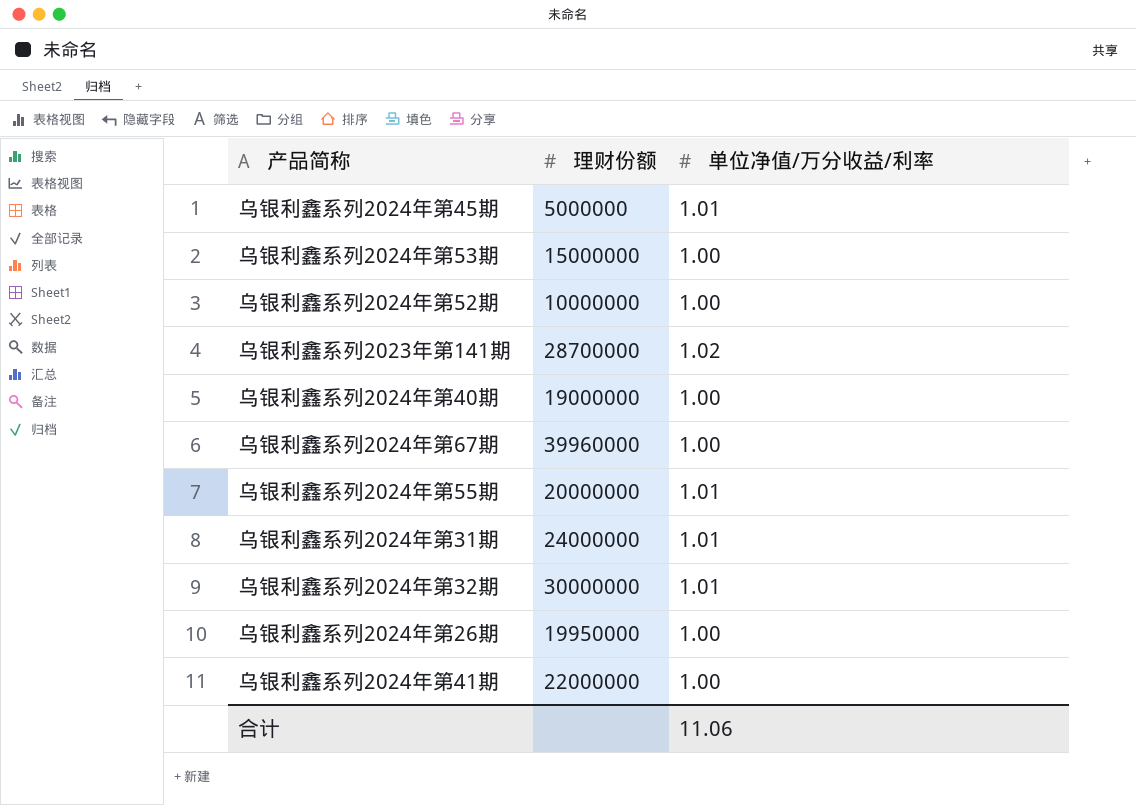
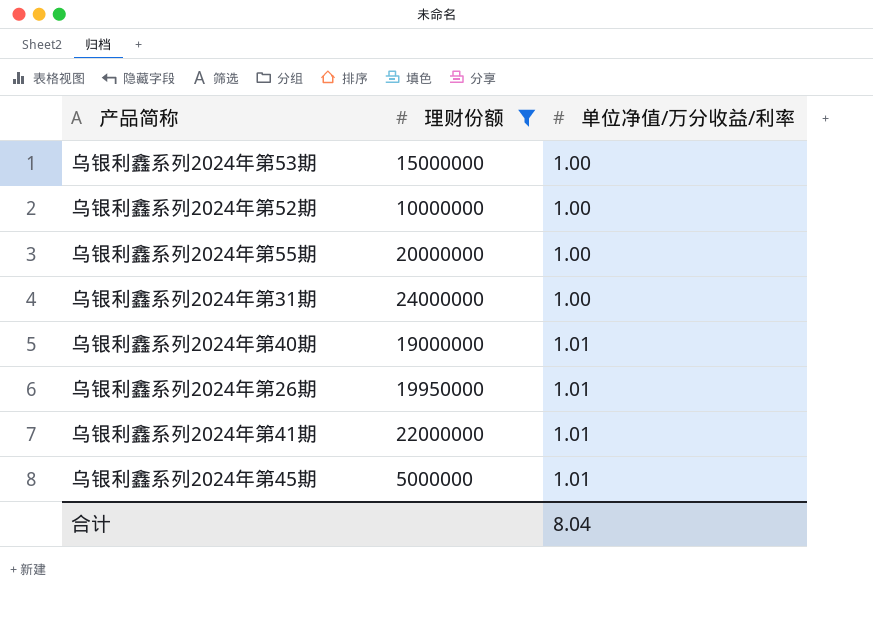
filter: none -> 理财份额 <= 24000000
row order: none -> 单位净值/万分收益/利率 ascending
乌银利鑫系列2024年第55期 | 单位净值/万分收益/利率: 1.01 -> 1.00
乌银利鑫系列2024年第31期 | 单位净值/万分收益/利率: 1.01 -> 1.00
乌银利鑫系列2024年第40期 | 单位净值/万分收益/利率: 1.00 -> 1.01
乌银利鑫系列2024年第26期 | 单位净值/万分收益/利率: 1.00 -> 1.01
乌银利鑫系列2024年第41期 | 单位净值/万分收益/利率: 1.00 -> 1.01
合计 | 单位净值/万分收益/利率: 11.06 -> 8.04

